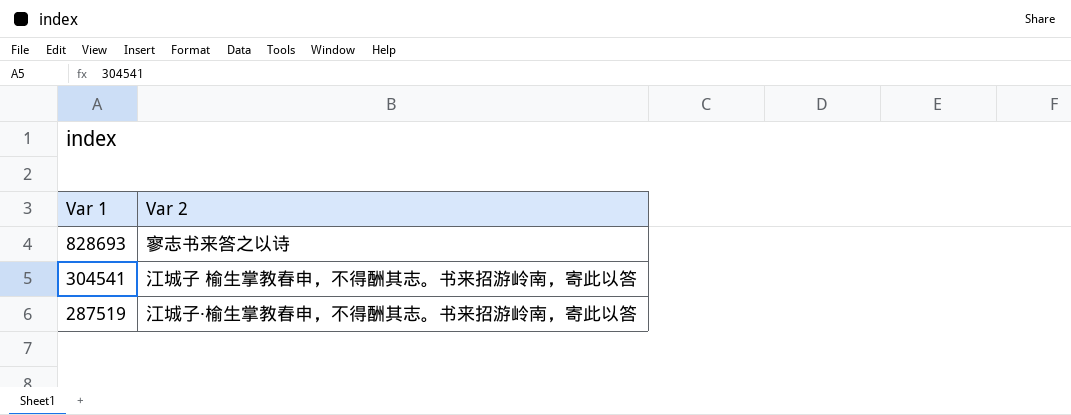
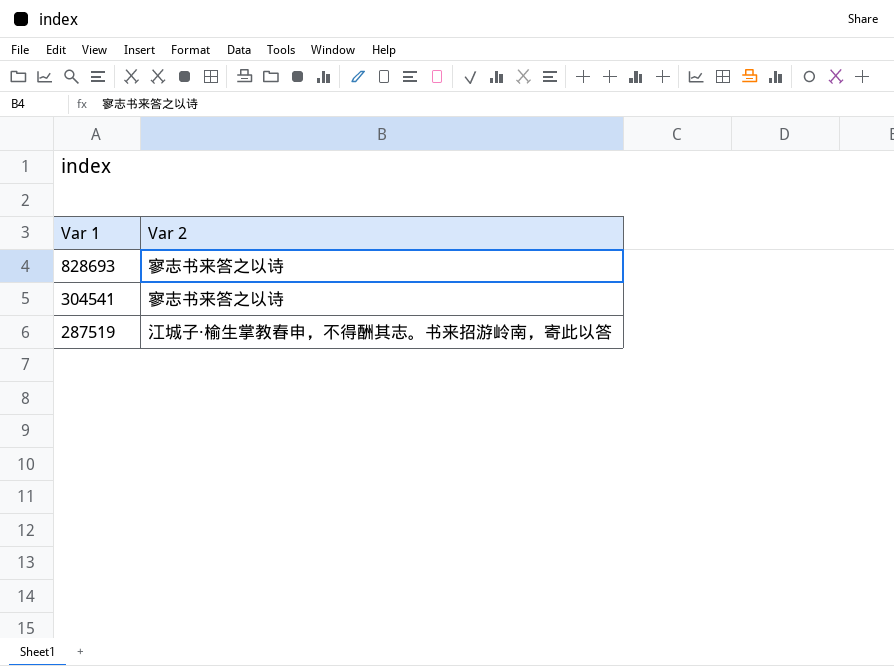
304541 | Var 2: 江城子 榆生掌教春申，不得酬其志。书来招游岭南，寄此以答 -> 寥志书来答之以诗

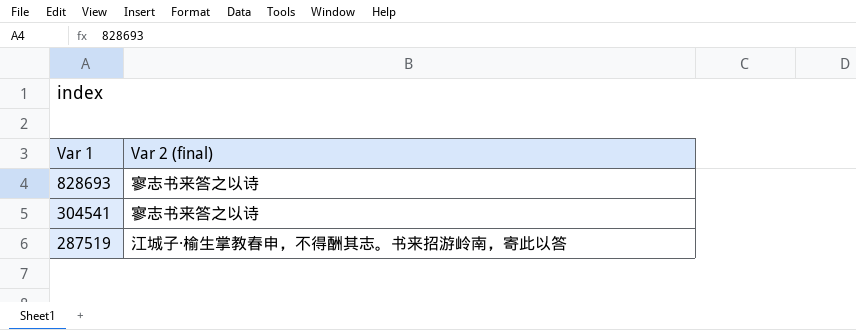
column name: Var 2 -> Var 2 (final)

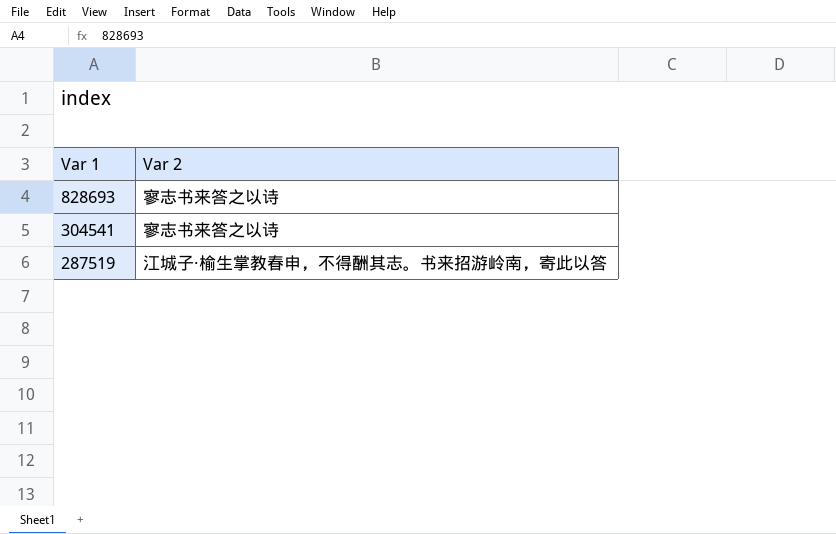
column name: Var 2 (final) -> Var 2

